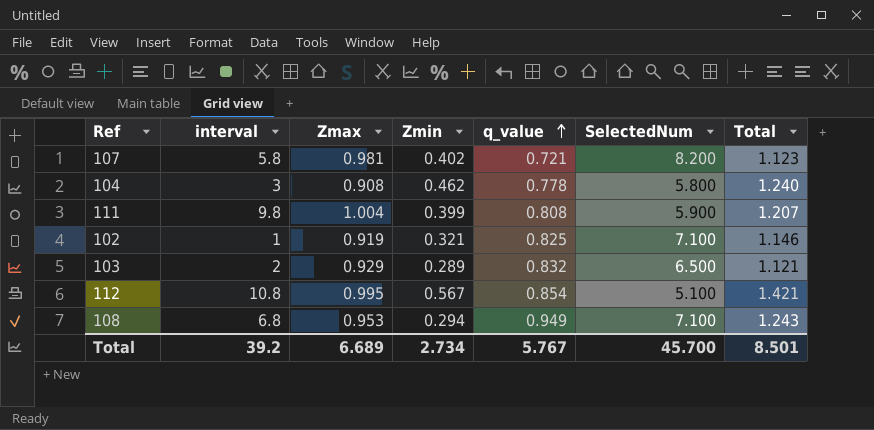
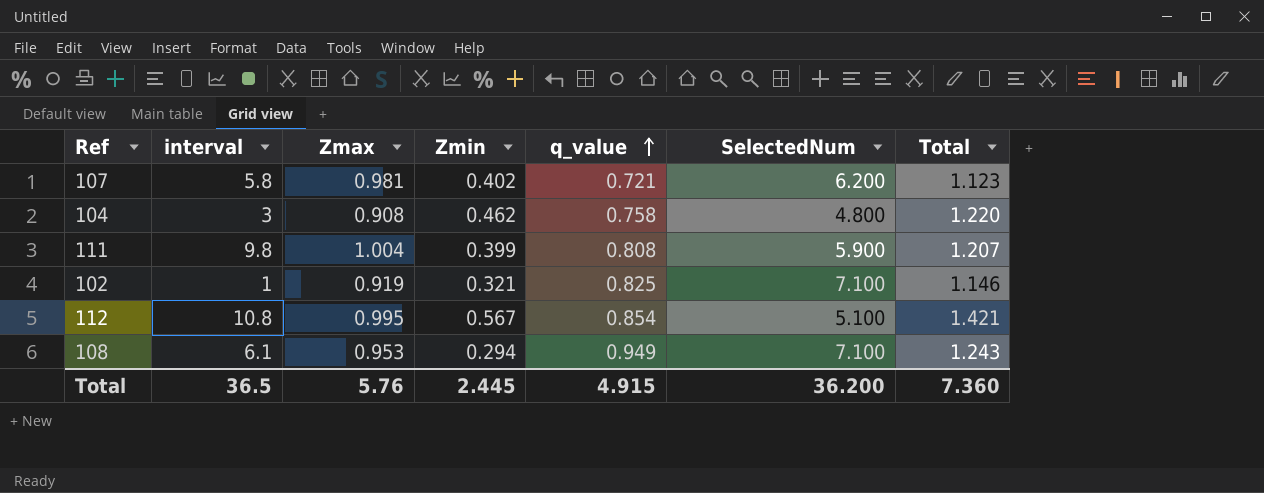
row 103: 2 | 0.929 | 0.289 | 0.832 | 6.500 | 1.121 -> none
107 | SelectedNum: 8.200 -> 6.200
104 | q_value: 0.778 -> 0.758
104 | SelectedNum: 5.800 -> 4.800
104 | Total: 1.240 -> 1.220
108 | interval: 6.8 -> 6.1
Total | interval: 39.2 -> 36.5
Total | Zmax: 6.689 -> 5.76
Total | Zmin: 2.734 -> 2.445
Total | q_value: 5.767 -> 4.915
Total | SelectedNum: 45.700 -> 36.200
Total | Total: 8.501 -> 7.360

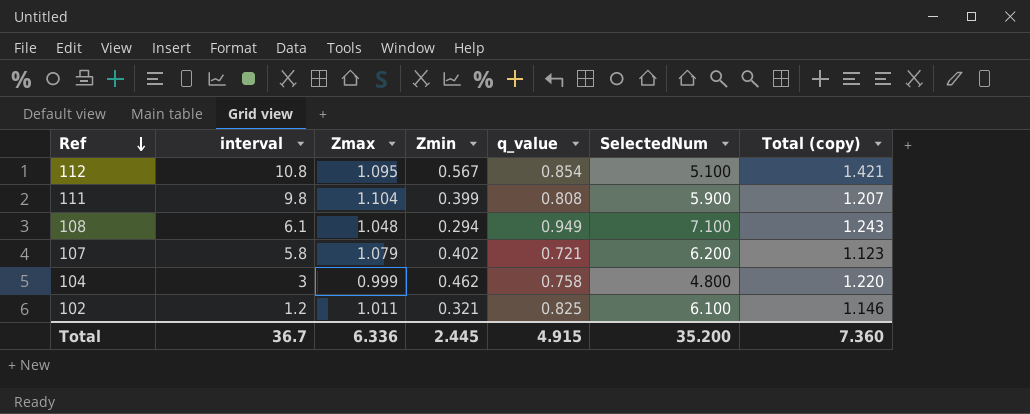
row order: q_value ascending -> Ref descending
column name: Total -> Total (copy)
112 | Zmax: 0.995 -> 1.095
111 | Zmax: 1.004 -> 1.104
108 | Zmax: 0.953 -> 1.048
107 | Zmax: 0.981 -> 1.079
104 | Zmax: 0.908 -> 0.999
102 | interval: 1 -> 1.2
102 | Zmax: 0.919 -> 1.011
102 | SelectedNum: 7.100 -> 6.100
Total | interval: 36.5 -> 36.7
Total | Zmax: 5.76 -> 6.336
Total | SelectedNum: 36.200 -> 35.200

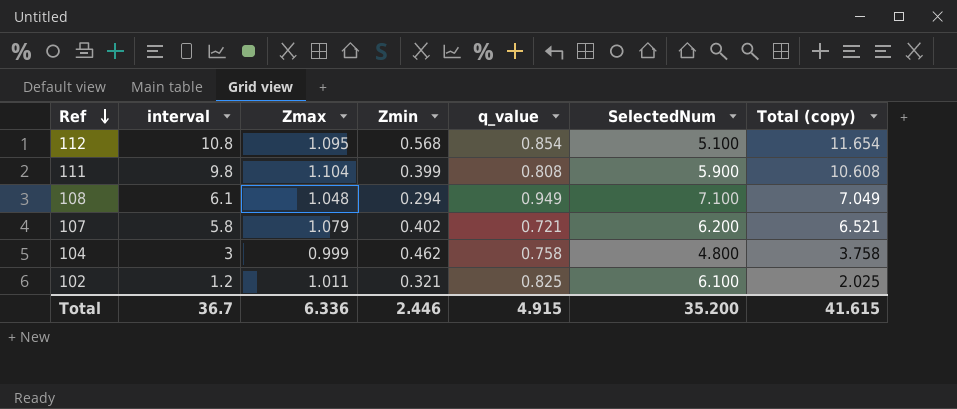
column Total (copy) | formula: [Zmin] + [q_value] -> [interval] + [q_value]
112 | Zmin: 0.567 -> 0.568
Total | Zmin: 2.445 -> 2.446
Total | Total (copy): 7.360 -> 41.615

